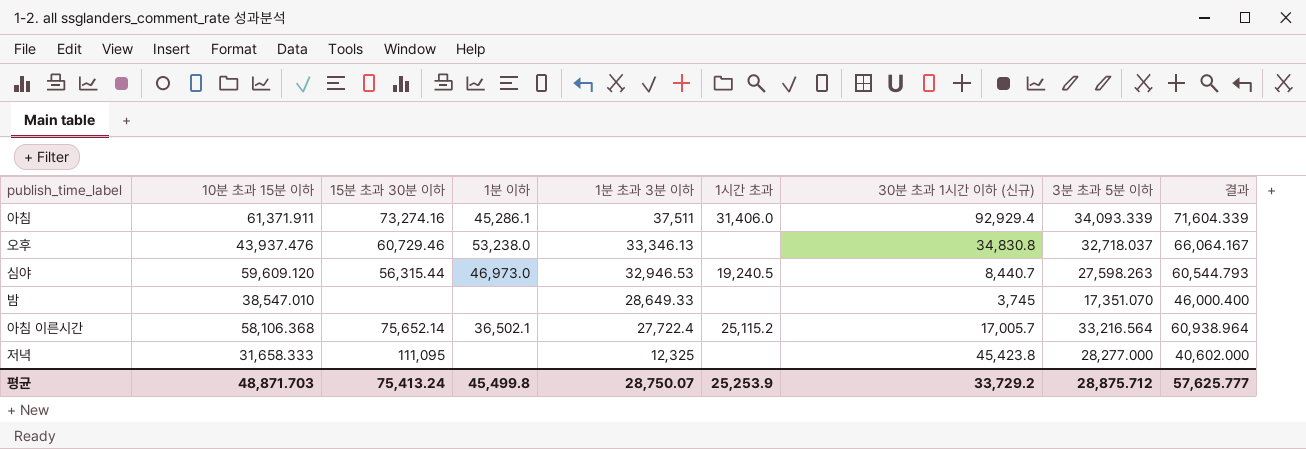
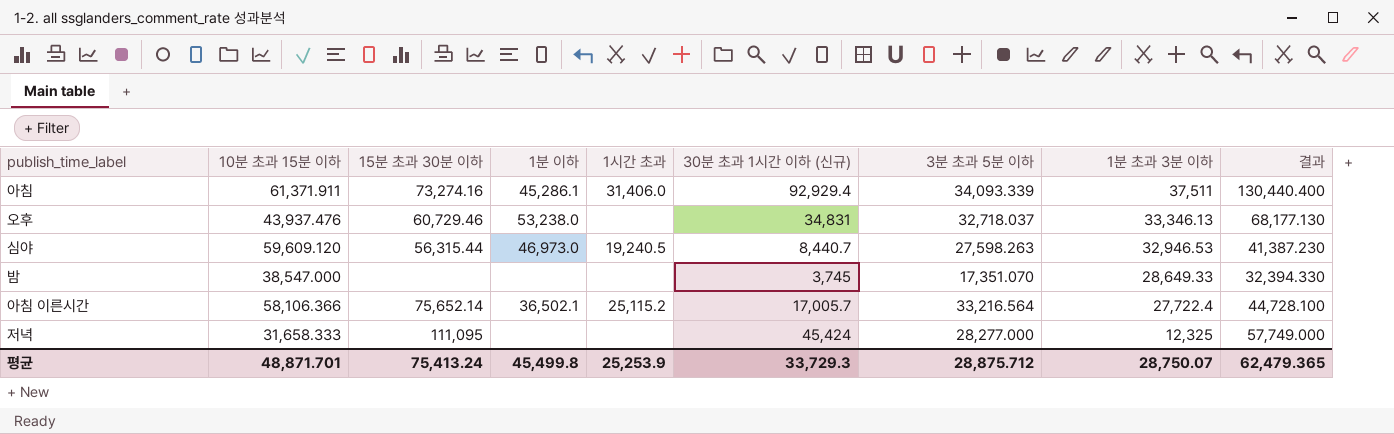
column 1분 초과 3분 이하 | position: 5 -> 8
column 결과 | formula: [1분 초과 3분 이하] + [3분 초과 5분 이하] -> [30분 초과 1시간 이하 (신규)] + [1분 초과 3분 이하]
오후 | 30분 초과 1시간 이하 (신규): 34,830.8 -> 34,831
밤 | 10분 초과 15분 이하: 38,547.010 -> 38,547.000
아침 이른시간 | 10분 초과 15분 이하: 58,106.368 -> 58,106.366
저녁 | 30분 초과 1시간 이하 (신규): 45,423.8 -> 45,424
평균 | 10분 초과 15분 이하: 48,871.703 -> 48,871.701
평균 | 30분 초과 1시간 이하 (신규): 33,729.2 -> 33,729.3
평균 | 결과: 57,625.777 -> 62,479.365

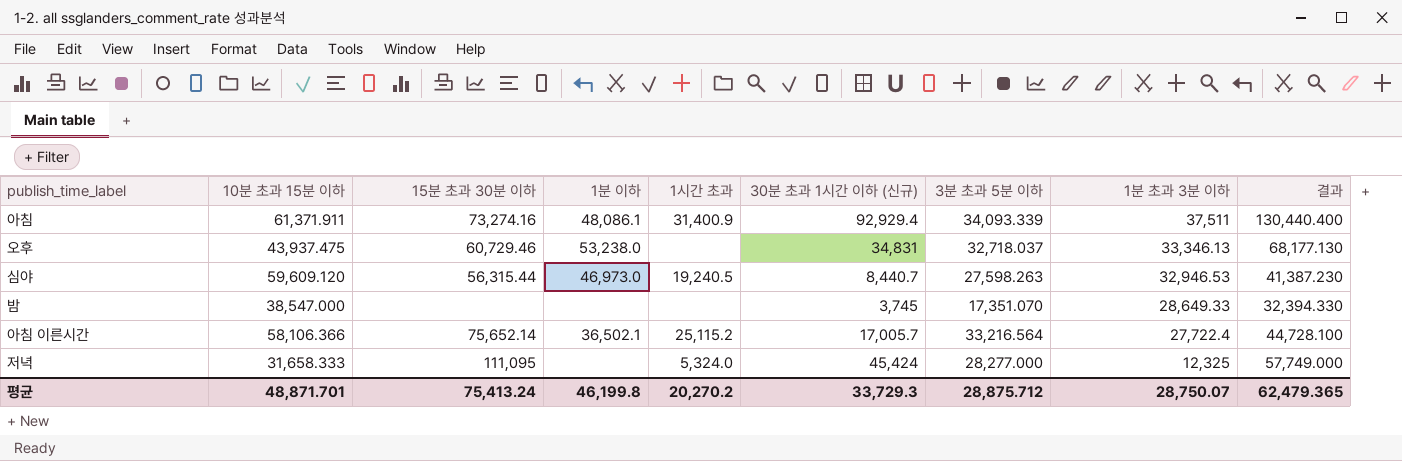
아침 | 1분 이하: 45,286.1 -> 48,086.1
아침 | 1시간 초과: 31,406.0 -> 31,400.9
오후 | 10분 초과 15분 이하: 43,937.476 -> 43,937.475
저녁 | 1시간 초과: none -> 5,324.0
평균 | 1분 이하: 45,499.8 -> 46,199.8
평균 | 1시간 초과: 25,253.9 -> 20,270.2

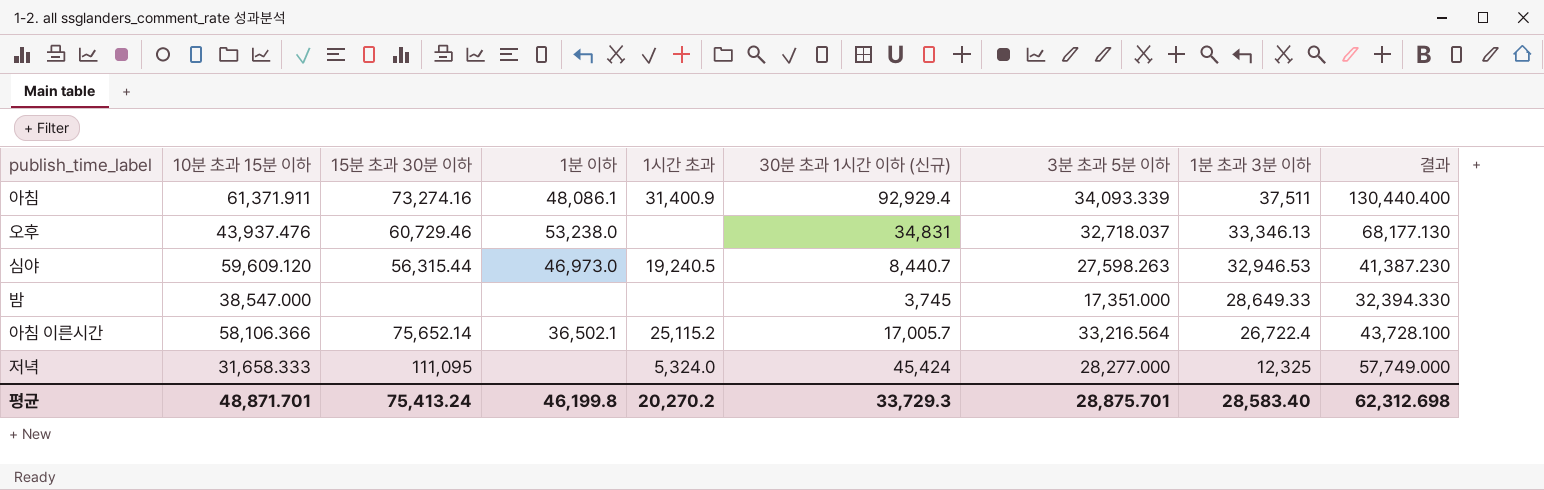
오후 | 10분 초과 15분 이하: 43,937.475 -> 43,937.476
밤 | 3분 초과 5분 이하: 17,351.070 -> 17,351.000
아침 이른시간 | 1분 초과 3분 이하: 27,722.4 -> 26,722.4
아침 이른시간 | 결과: 44,728.100 -> 43,728.100
평균 | 3분 초과 5분 이하: 28,875.712 -> 28,875.701
평균 | 1분 초과 3분 이하: 28,750.07 -> 28,583.40
평균 | 결과: 62,479.365 -> 62,312.698

